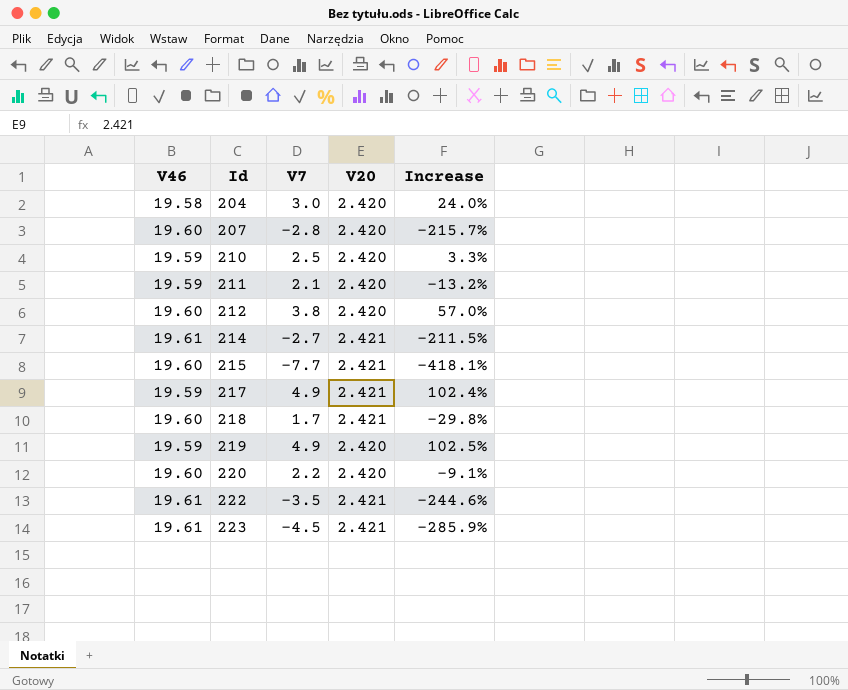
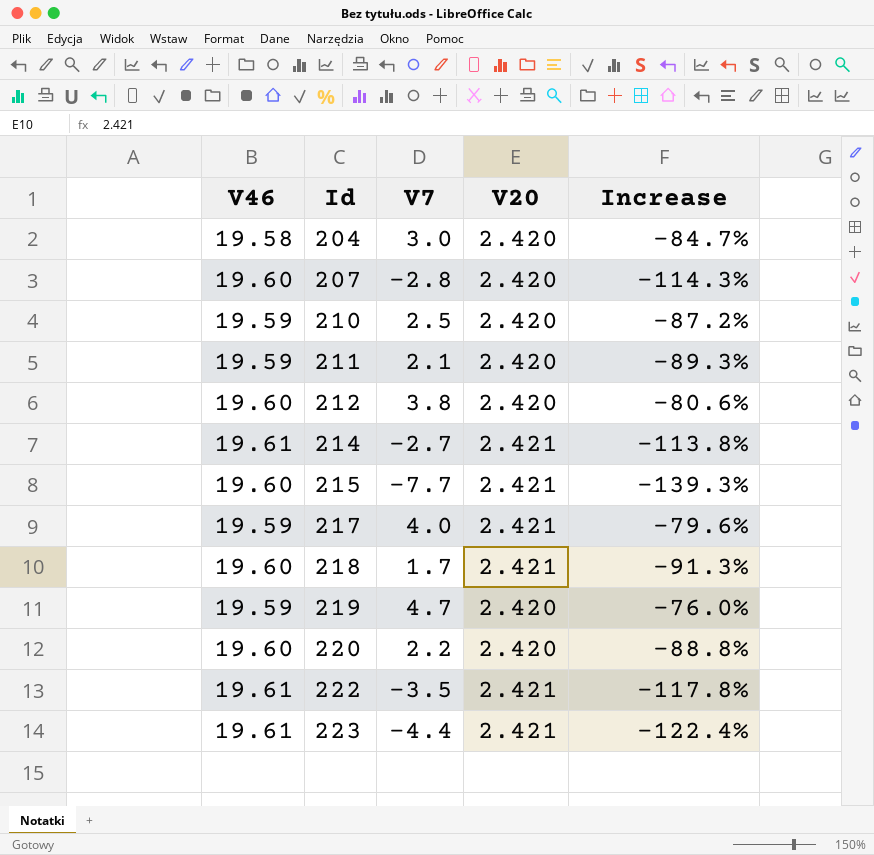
column Increase | formula: ([V7] - [V20]) / [V20] -> ([V7] - [V46]) / [V46]
217 | V7: 4.9 -> 4.0
219 | V7: 4.9 -> 4.7
223 | V7: -4.5 -> -4.4

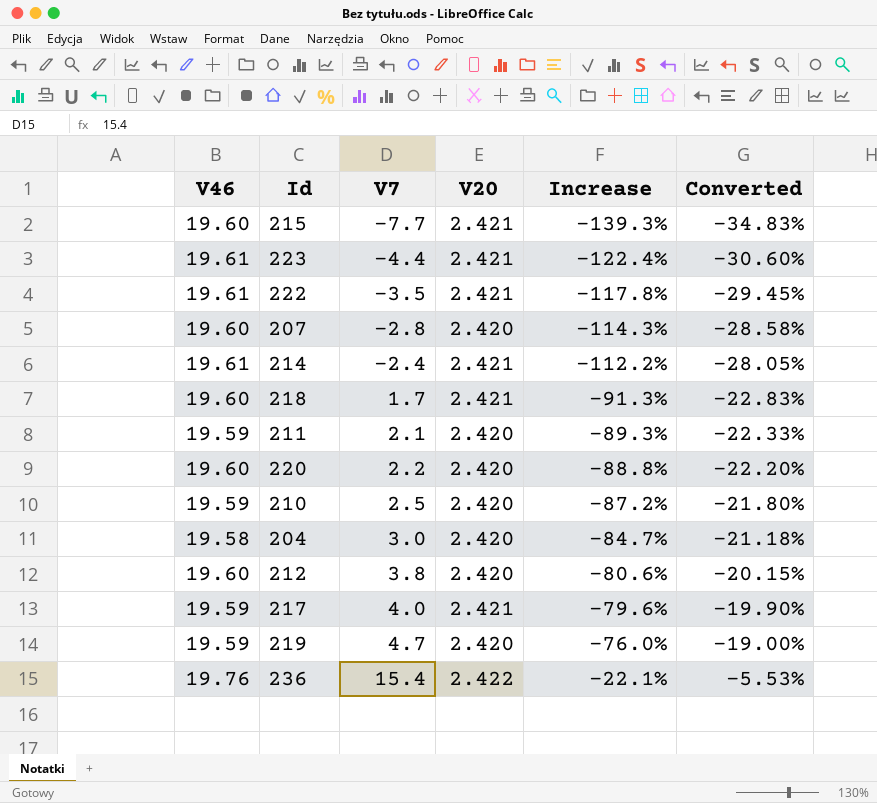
row order: Id ascending -> V7 ascending
column Converted | formula: none -> [Increase] * 0.25
214 | V7: -2.7 -> -2.4
214 | Increase: -113.8% -> -112.2%
row 236: none -> 19.76 | 15.4 | 2.422 | -22.1% | -5.53%

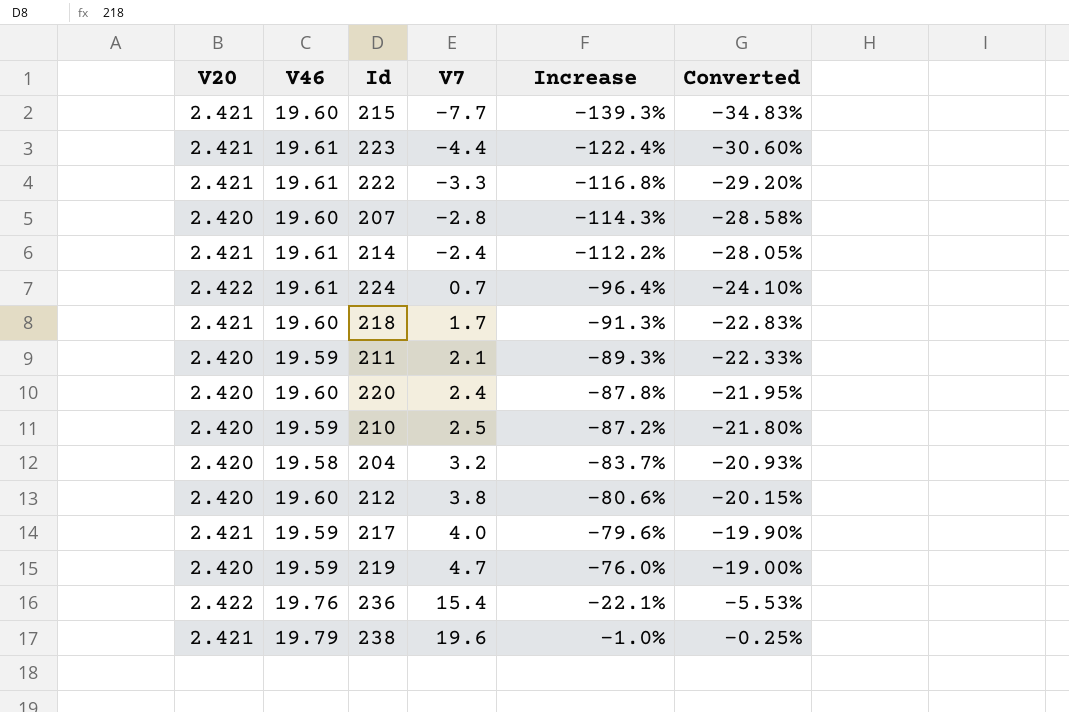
column V20 | position: 4 -> 1
222 | V7: -3.5 -> -3.3
222 | Increase: -117.8% -> -116.8%
222 | Converted: -29.45% -> -29.20%
row 224: none -> 2.422 | 19.61 | 0.7 | -96.4% | -24.10%
220 | V7: 2.2 -> 2.4
220 | Increase: -88.8% -> -87.8%
220 | Converted: -22.20% -> -21.95%
204 | V7: 3.0 -> 3.2
204 | Increase: -84.7% -> -83.7%
204 | Converted: -21.18% -> -20.93%
row 238: none -> 2.421 | 19.79 | 19.6 | -1.0% | -0.25%

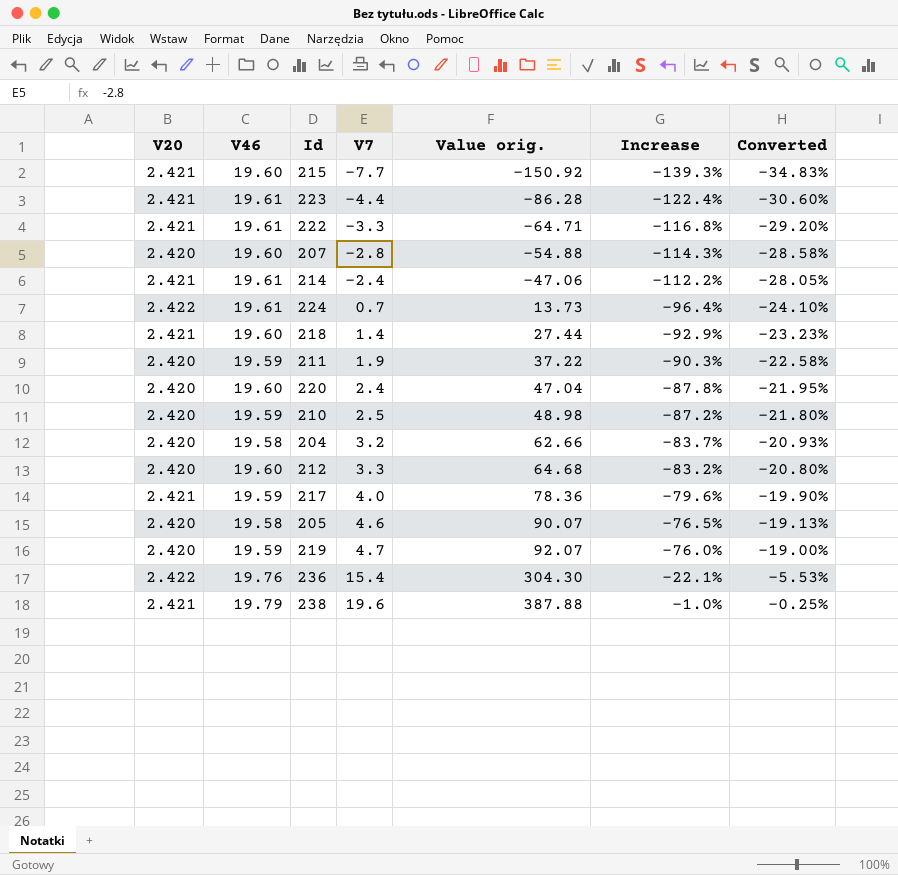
column Value orig. | formula: none -> [V46] * [V7]
218 | V7: 1.7 -> 1.4
218 | Increase: -91.3% -> -92.9%
218 | Converted: -22.83% -> -23.23%
211 | V7: 2.1 -> 1.9
211 | Increase: -89.3% -> -90.3%
211 | Converted: -22.33% -> -22.58%
212 | V7: 3.8 -> 3.3
212 | Increase: -80.6% -> -83.2%
212 | Converted: -20.15% -> -20.80%
row 205: none -> 2.420 | 19.58 | 4.6 | 90.07 | -76.5% | -19.13%

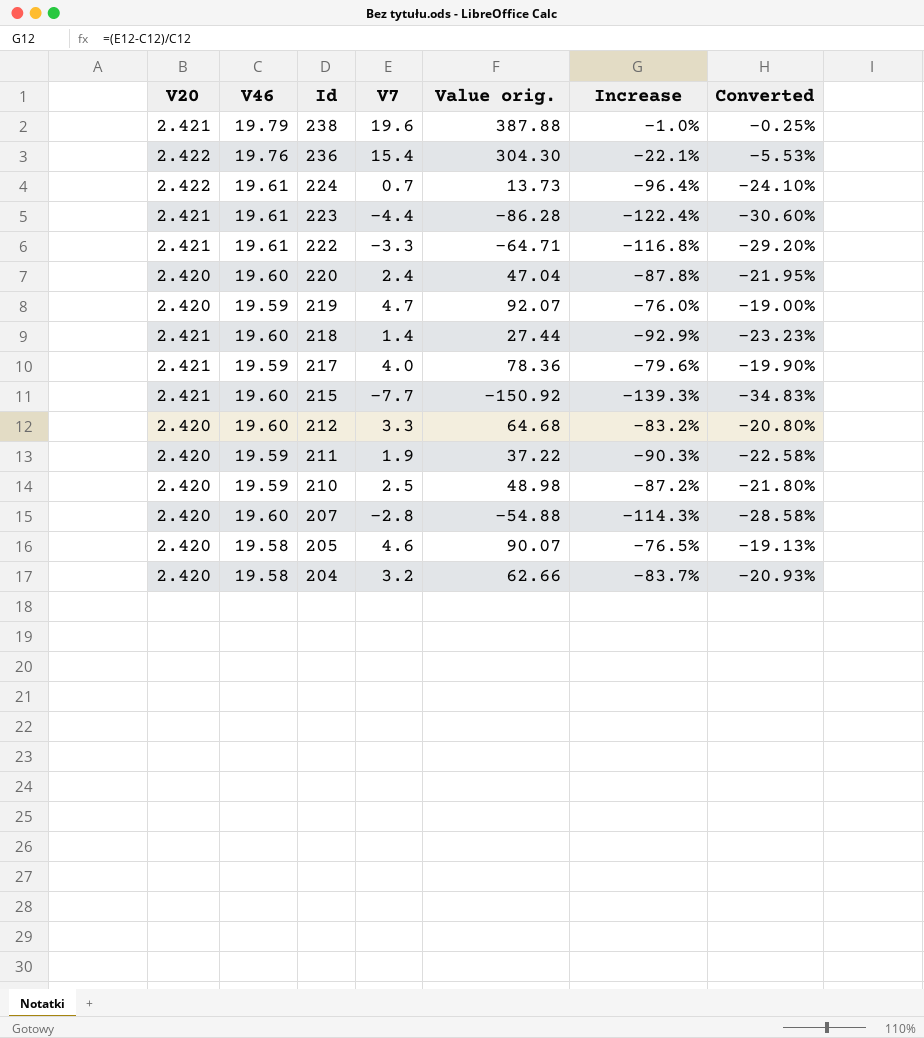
row order: V7 ascending -> Id descending
row 214: 2.421 | 19.61 | -2.4 | -47.06 | -112.2% | -28.05% -> none

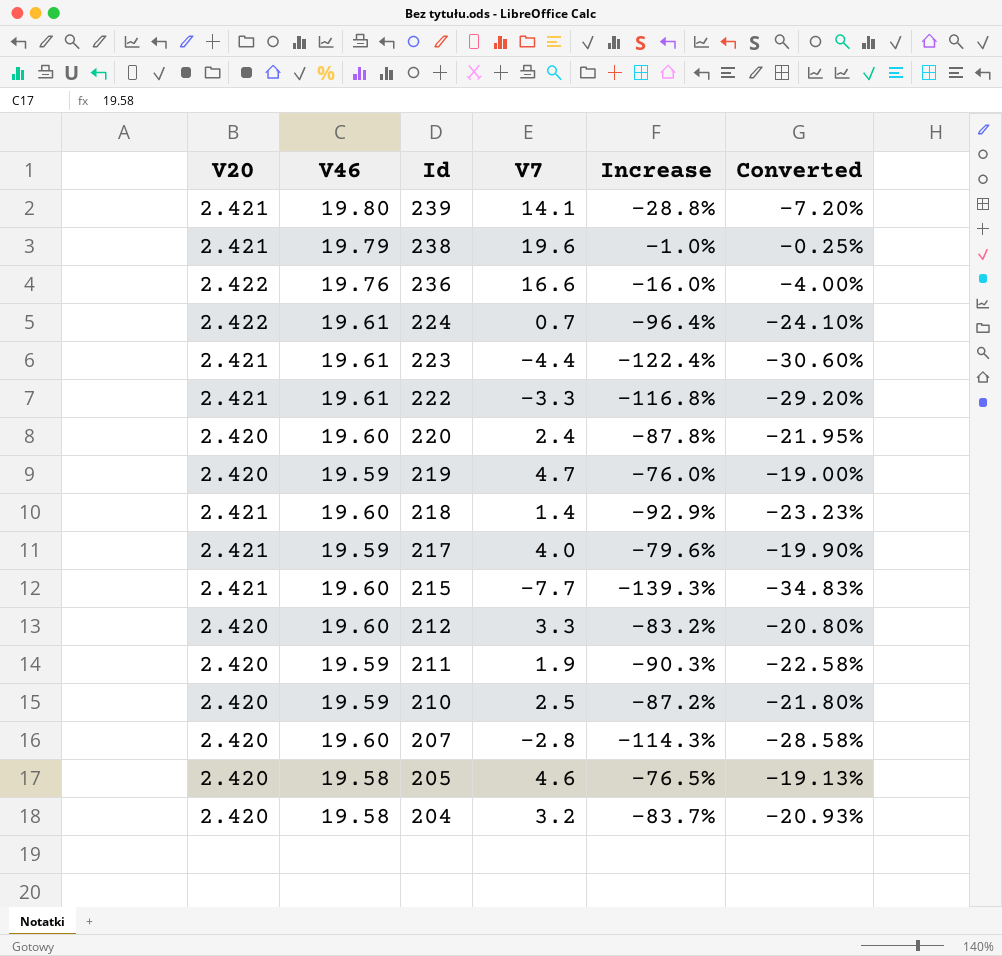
column Value orig. | formula: [V46] * [V7] -> none
row 239: none -> 2.421 | 19.80 | 14.1 | -28.8% | -7.20%
236 | V7: 15.4 -> 16.6
236 | Increase: -22.1% -> -16.0%
236 | Converted: -5.53% -> -4.00%

